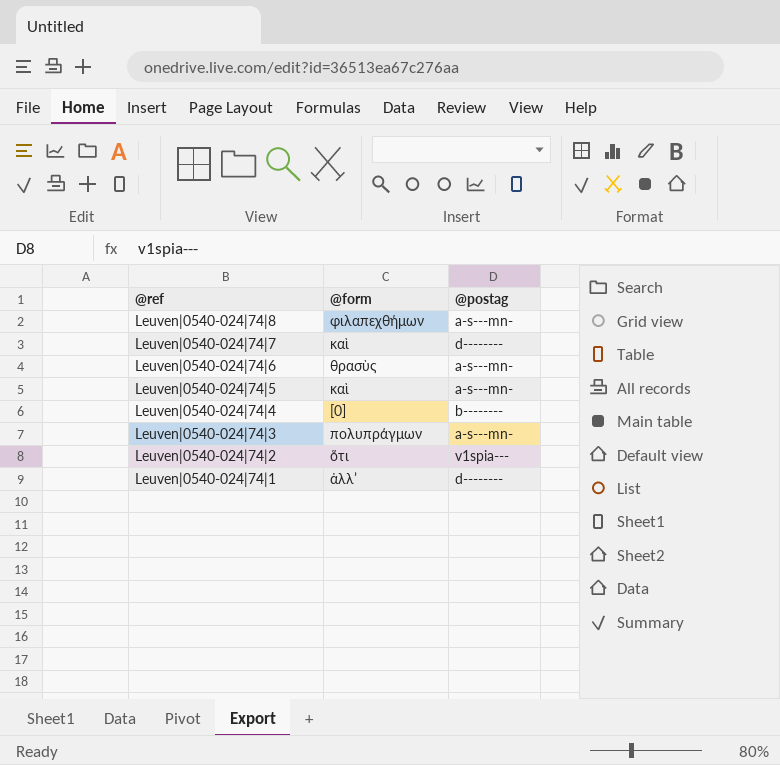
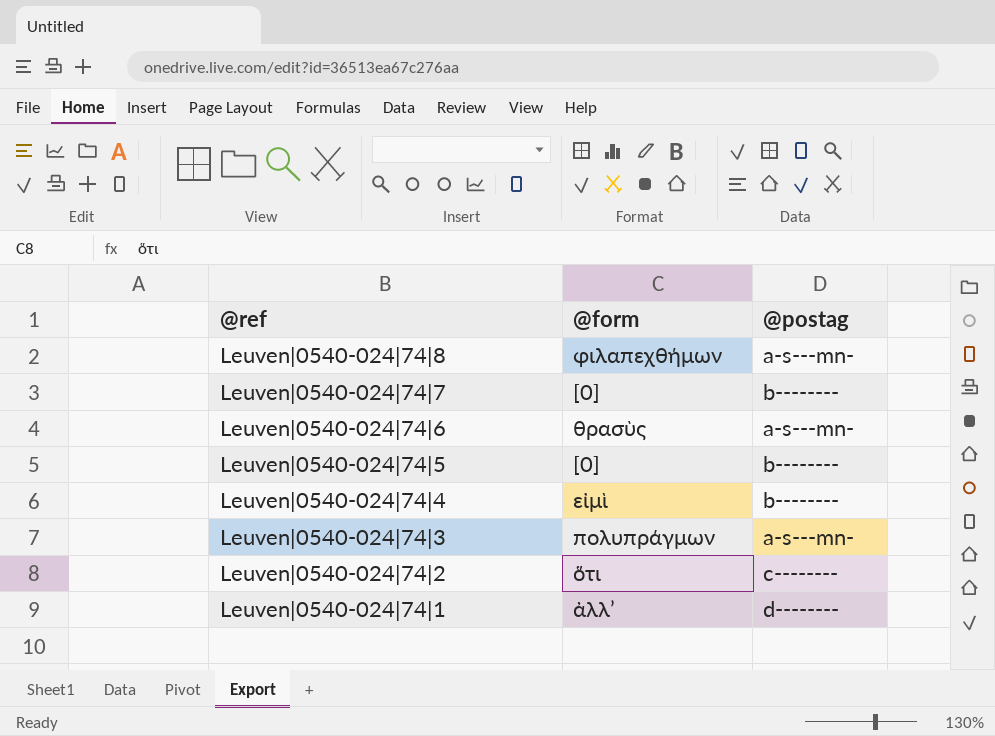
Leuven|0540-024|74|7 | @form: καὶ -> [0]
Leuven|0540-024|74|7 | @postag: d-------- -> b--------
Leuven|0540-024|74|5 | @form: καὶ -> [0]
Leuven|0540-024|74|5 | @postag: a-s---mn- -> b--------
Leuven|0540-024|74|4 | @form: [0] -> εἰμὶ
Leuven|0540-024|74|2 | @postag: v1spia--- -> c--------

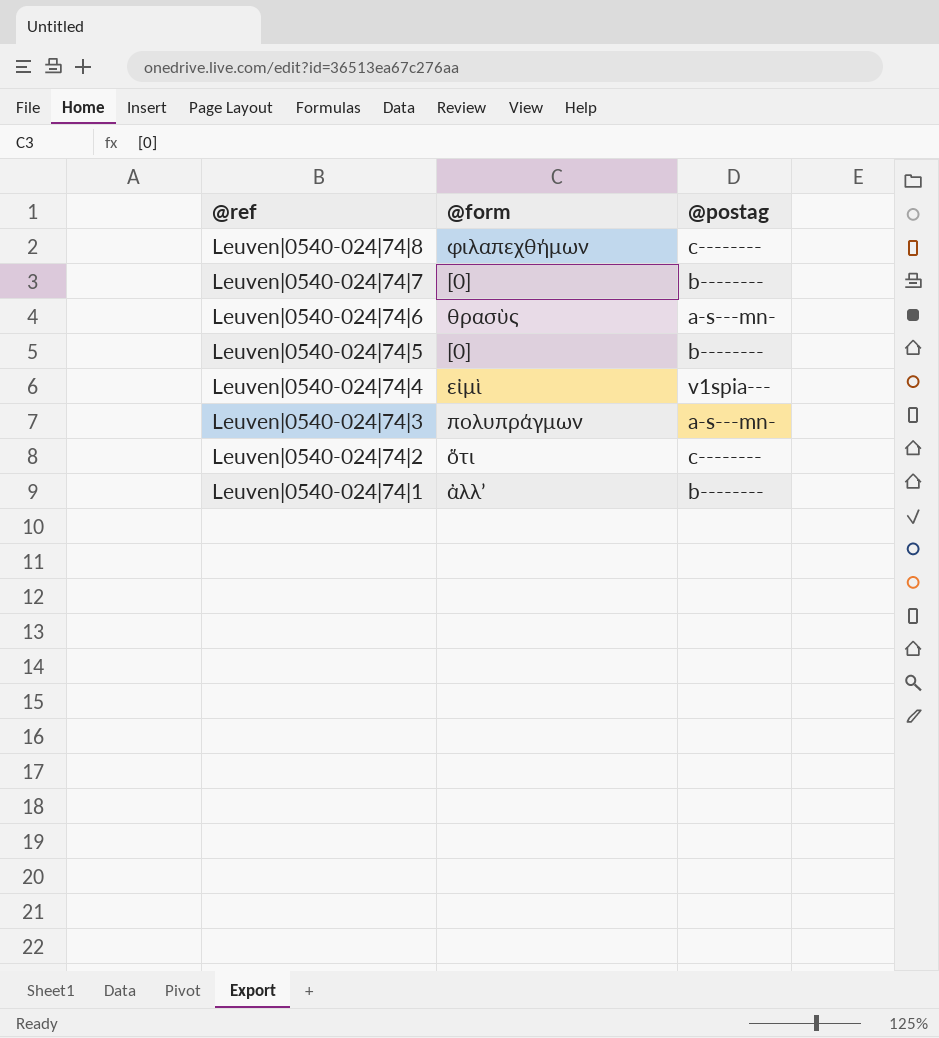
Leuven|0540-024|74|8 | @postag: a-s---mn- -> c--------
Leuven|0540-024|74|4 | @postag: b-------- -> v1spia---
Leuven|0540-024|74|1 | @postag: d-------- -> b--------

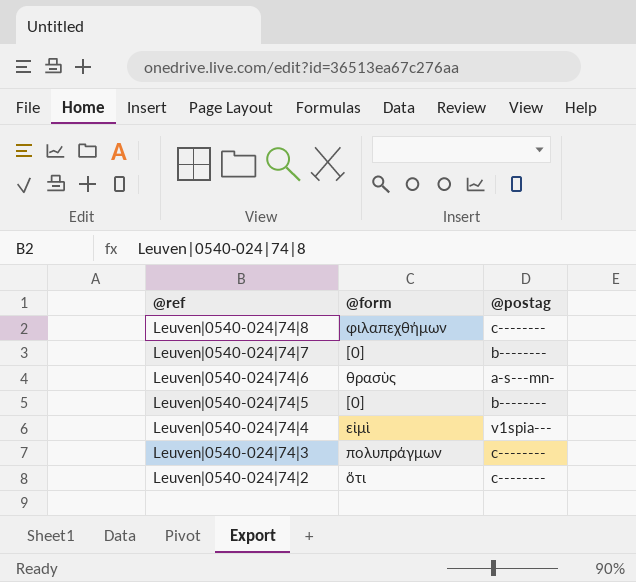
row Leuven|0540-024|74|1: ἀλλ’ | b-------- -> none
Leuven|0540-024|74|3 | @postag: a-s---mn- -> c--------

